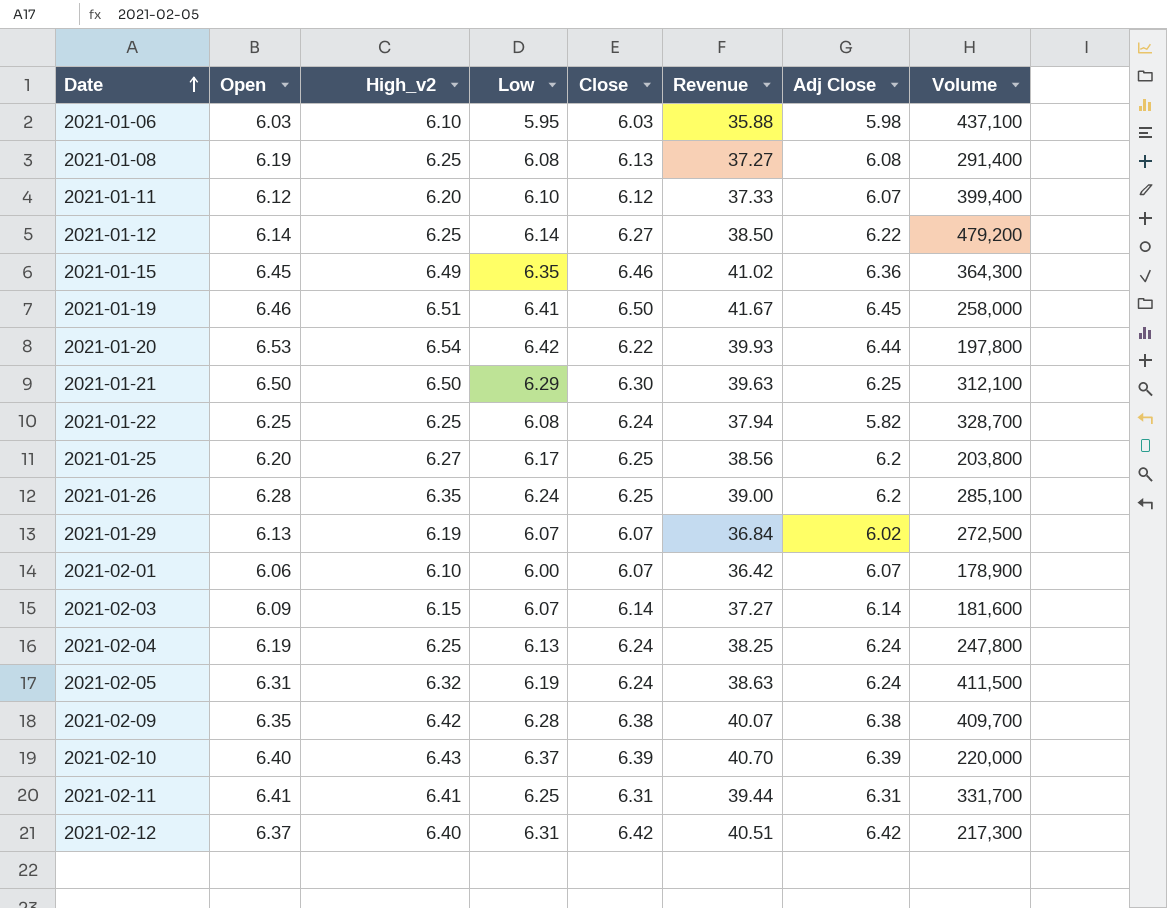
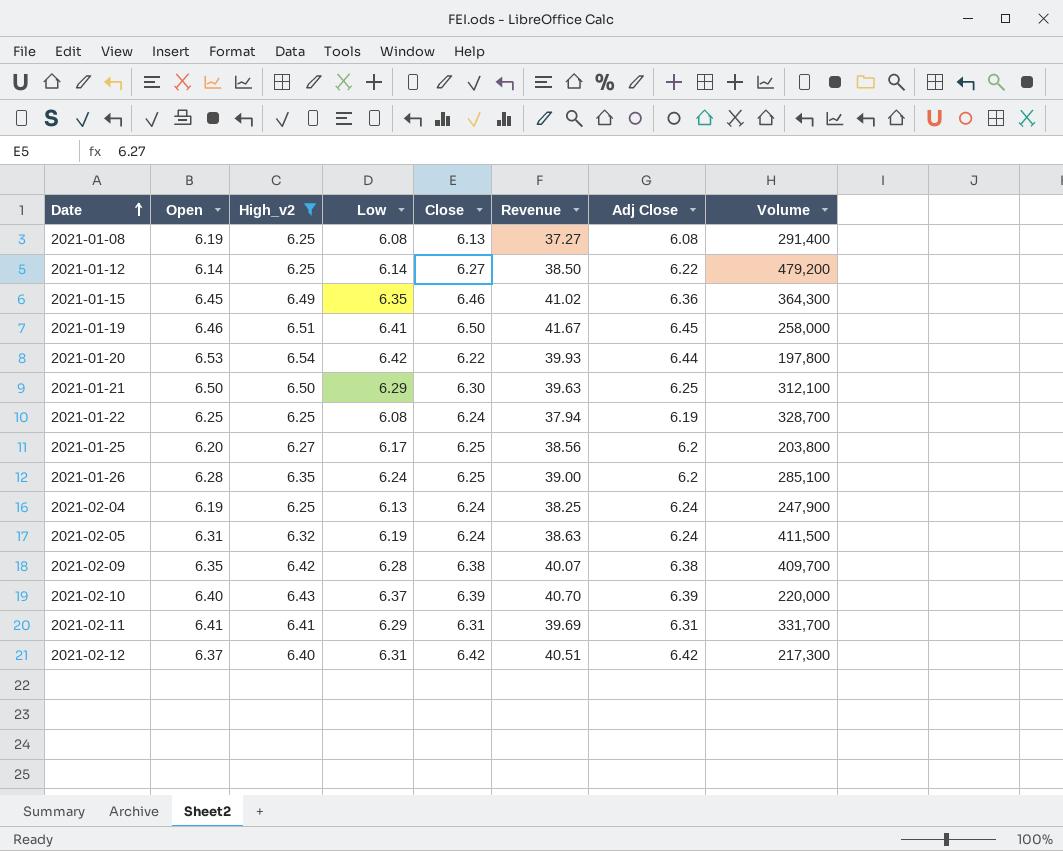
filter: none -> High_v2 >= 6.25
2021-01-22 | Adj Close: 5.82 -> 6.19
2021-02-04 | Volume: 247,800 -> 247,900
2021-02-11 | Low: 6.25 -> 6.29
2021-02-11 | Revenue: 39.44 -> 39.69

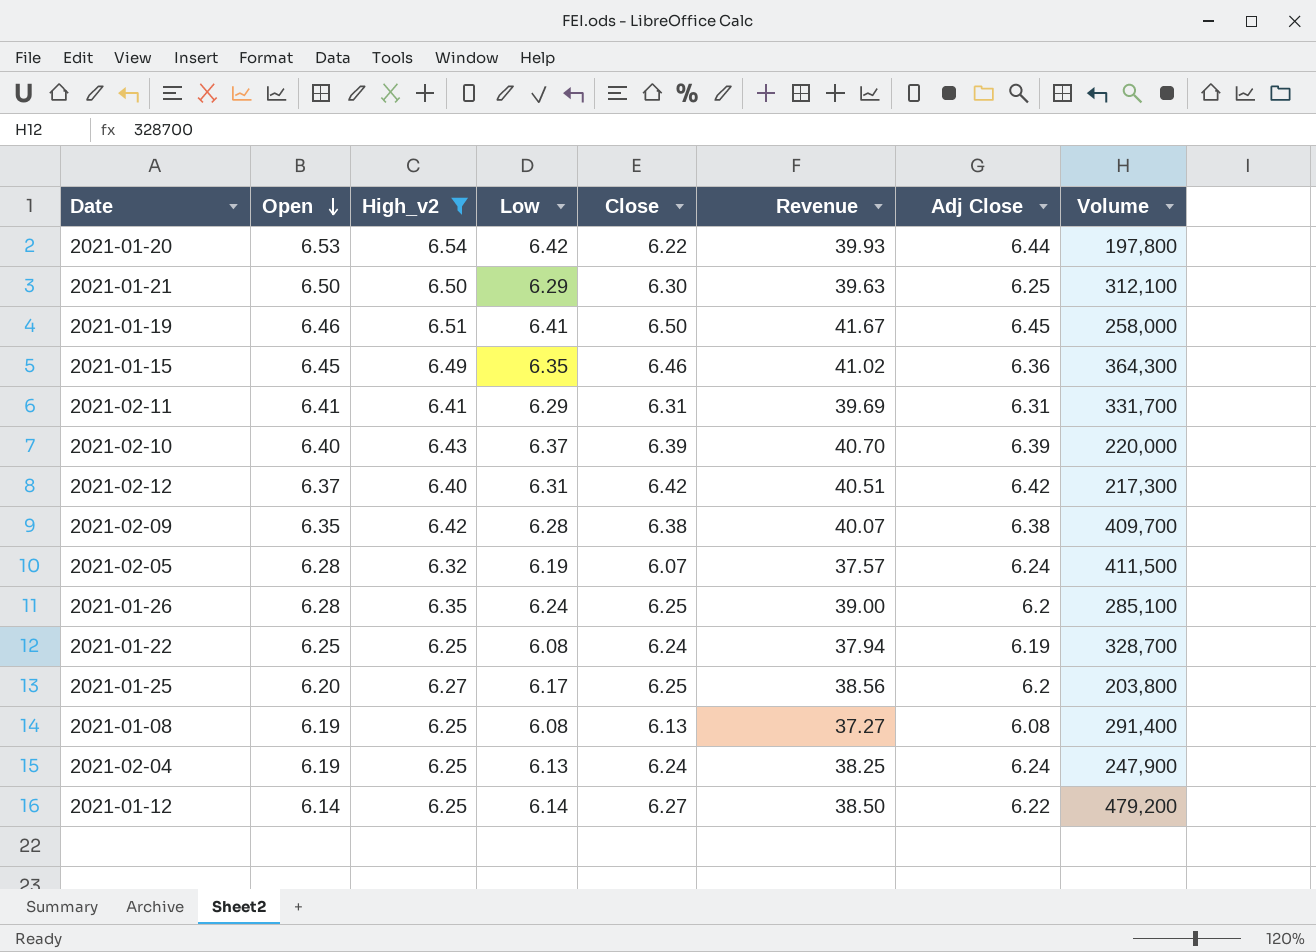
row order: Date ascending -> Open descending
2021-02-05 | Open: 6.31 -> 6.28
2021-02-05 | Close: 6.24 -> 6.07
2021-02-05 | Revenue: 38.63 -> 37.57

